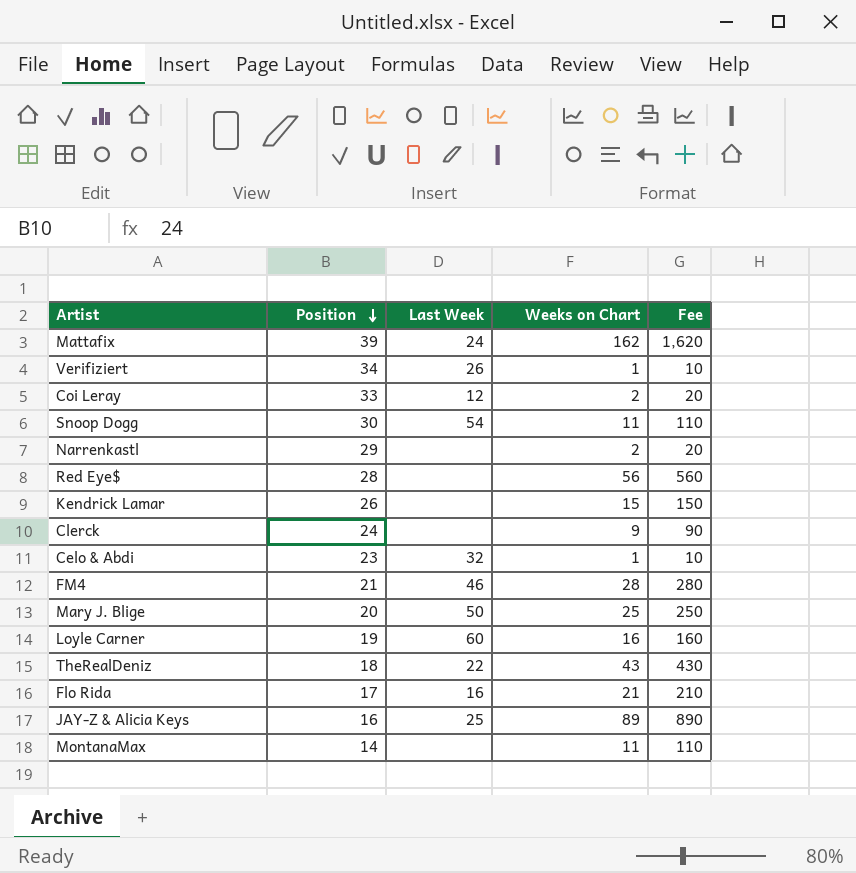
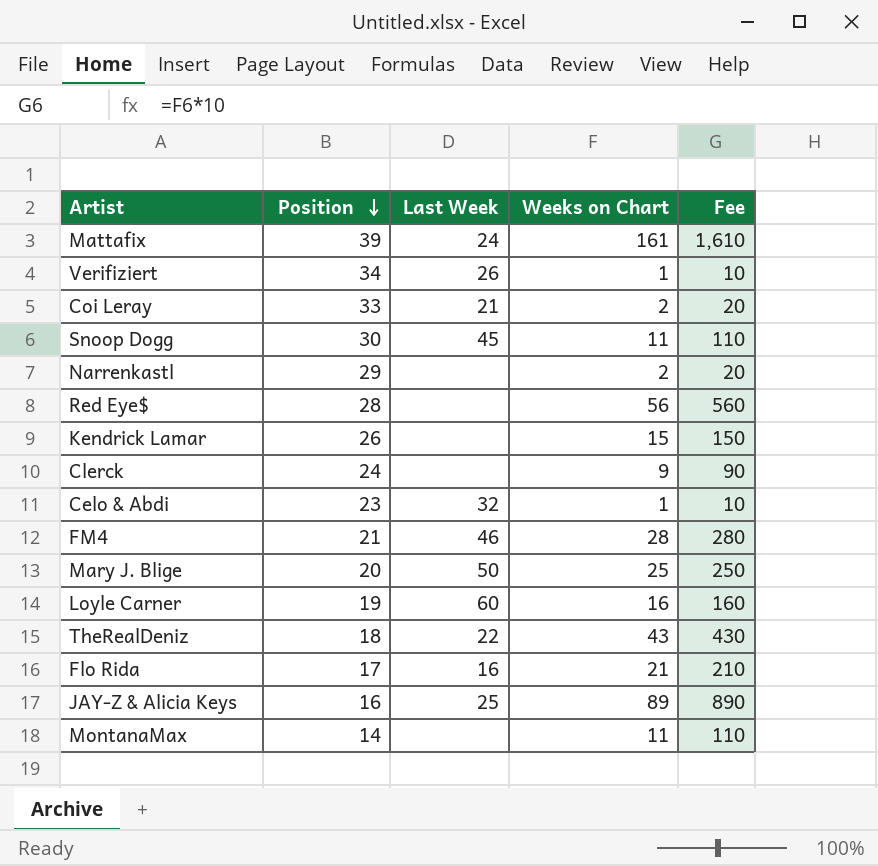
Mattafix | Weeks on Chart: 162 -> 161
Mattafix | Fee: 1,620 -> 1,610
Coi Leray | Last Week: 12 -> 21
Snoop Dogg | Last Week: 54 -> 45

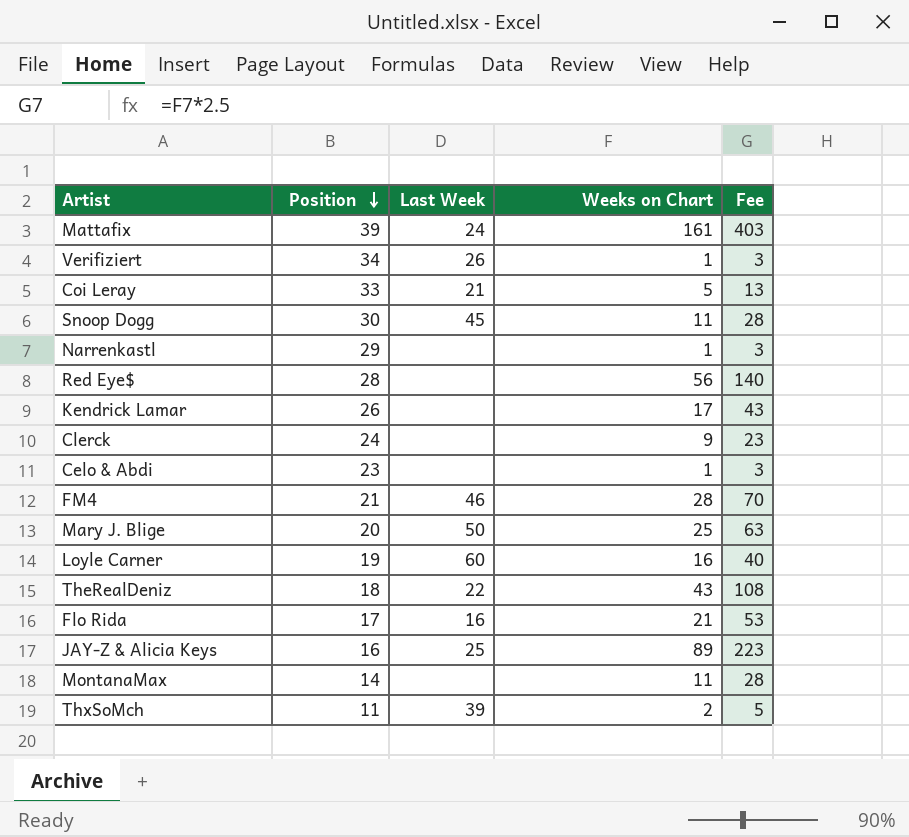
column Fee | formula: [Weeks on Chart] * 10 -> [Weeks on Chart] * 2.5
Coi Leray | Weeks on Chart: 2 -> 5
Narrenkastl | Weeks on Chart: 2 -> 1
Kendrick Lamar | Weeks on Chart: 15 -> 17
Celo & Abdi | Last Week: 32 -> none
row ThxSoMch: none -> 11 | 39 | 2 | 5

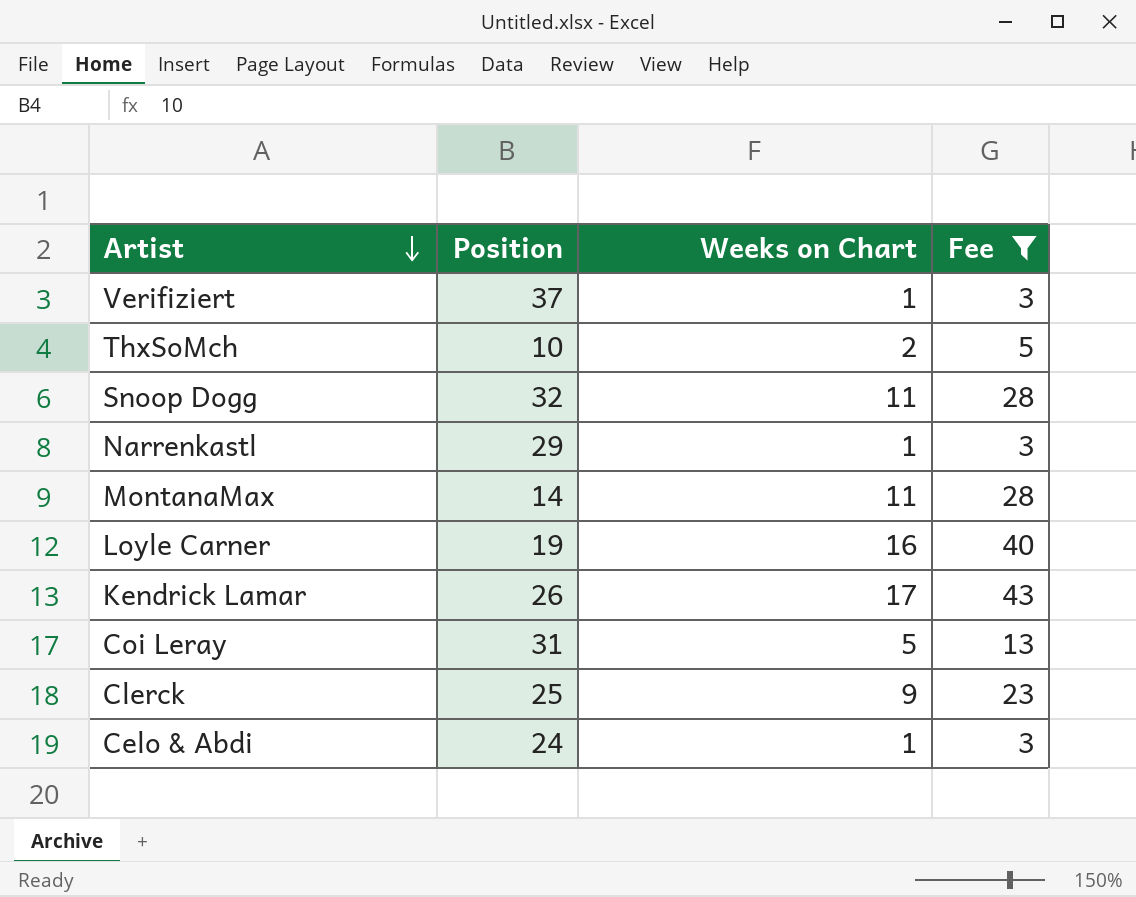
filter: none -> Fee <= 43
row order: Position descending -> Artist descending
column Last Week | position: 3 -> none
Verifiziert | Position: 34 -> 37
ThxSoMch | Position: 11 -> 10
Snoop Dogg | Position: 30 -> 32
Coi Leray | Position: 33 -> 31
Clerck | Position: 24 -> 25
Celo & Abdi | Position: 23 -> 24

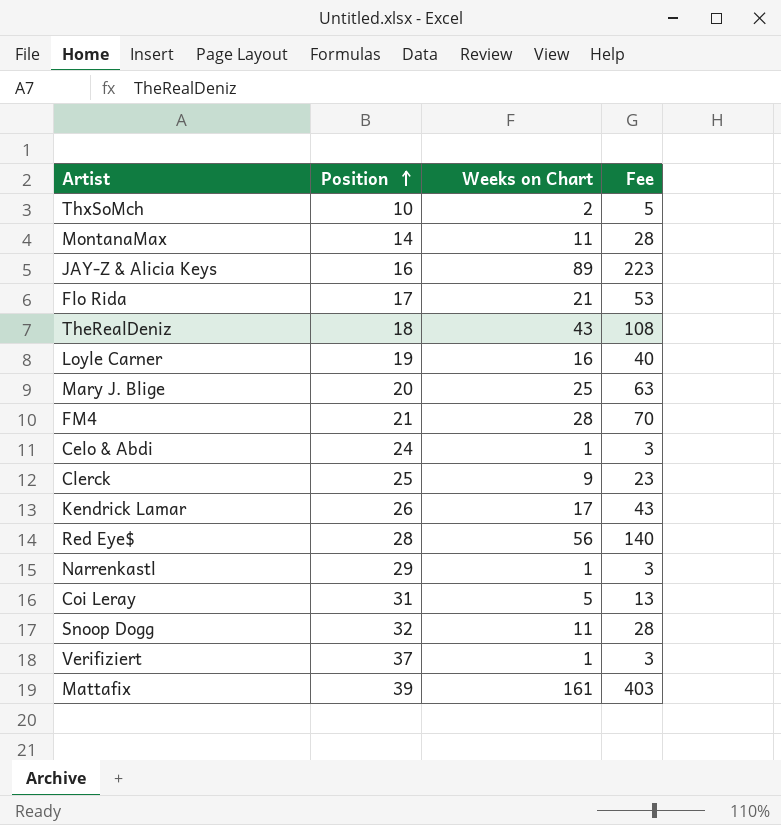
filter: Fee <= 43 -> none
row order: Artist descending -> Position ascending

